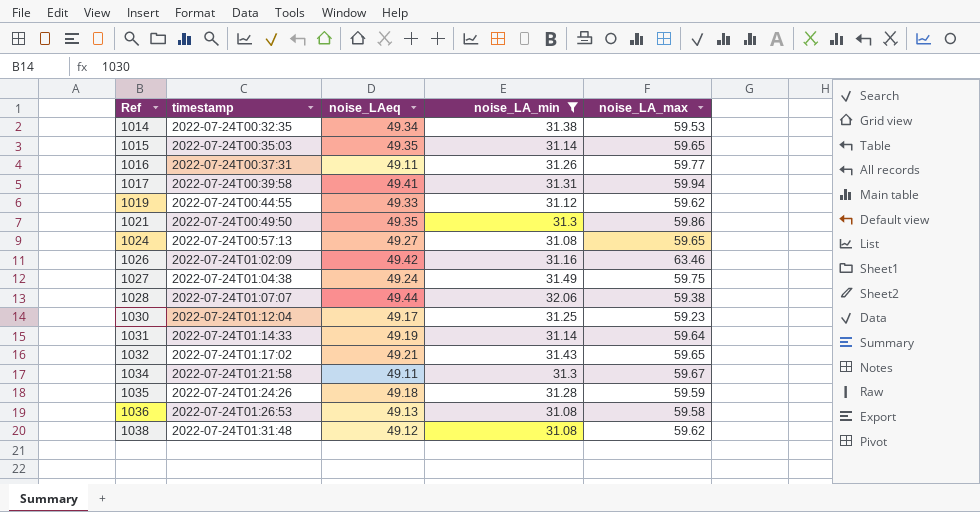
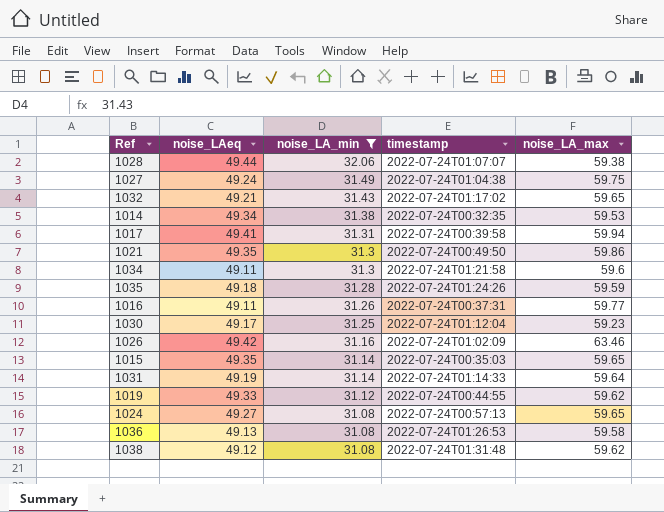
row order: Ref ascending -> noise_LA_min descending
column timestamp | position: 2 -> 4
1034 | noise_LA_max: 59.67 -> 59.6

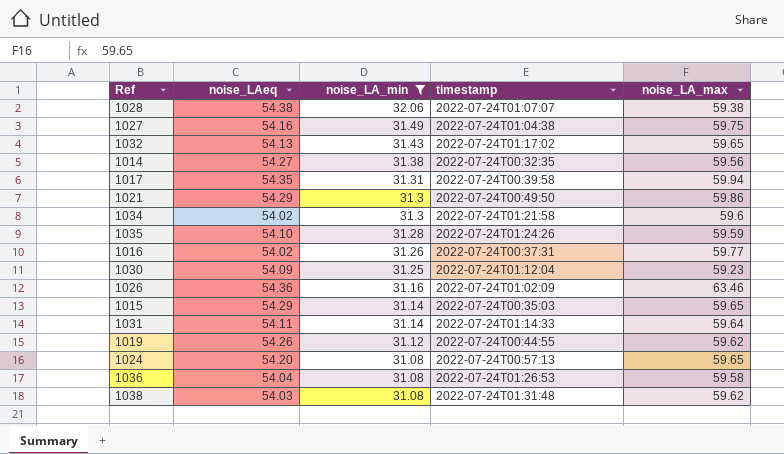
1028 | noise_LAeq: 49.44 -> 54.38
1027 | noise_LAeq: 49.24 -> 54.16
1032 | noise_LAeq: 49.21 -> 54.13
1014 | noise_LAeq: 49.34 -> 54.27
1014 | noise_LA_max: 59.53 -> 59.56
1017 | noise_LAeq: 49.41 -> 54.35
1021 | noise_LAeq: 49.35 -> 54.29
1034 | noise_LAeq: 49.11 -> 54.02
1035 | noise_LAeq: 49.18 -> 54.10
1016 | noise_LAeq: 49.11 -> 54.02
1030 | noise_LAeq: 49.17 -> 54.09
1026 | noise_LAeq: 49.42 -> 54.36
1015 | noise_LAeq: 49.35 -> 54.29
1031 | noise_LAeq: 49.19 -> 54.11
1019 | noise_LAeq: 49.33 -> 54.26
1024 | noise_LAeq: 49.27 -> 54.20
1036 | noise_LAeq: 49.13 -> 54.04
1038 | noise_LAeq: 49.12 -> 54.03

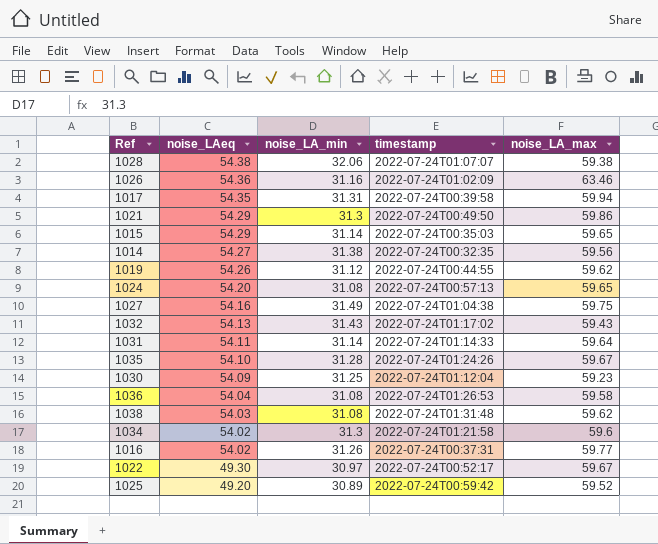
filter: noise_LA_min >= 31.08 -> none
row order: noise_LA_min descending -> noise_LAeq descending
1032 | noise_LA_max: 59.65 -> 59.43
1035 | noise_LA_max: 59.59 -> 59.67

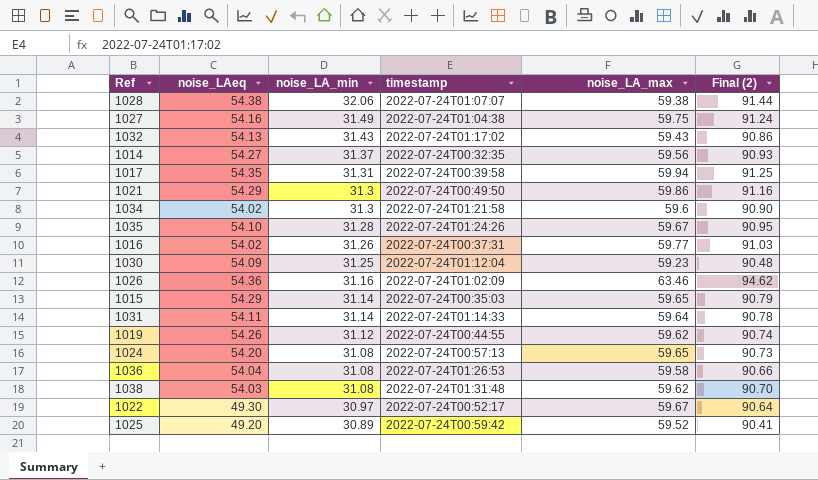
row order: noise_LAeq descending -> noise_LA_min descending
column Final (2) | formula: none -> [noise_LA_min] + [noise_LA_max]
1014 | noise_LA_min: 31.38 -> 31.37

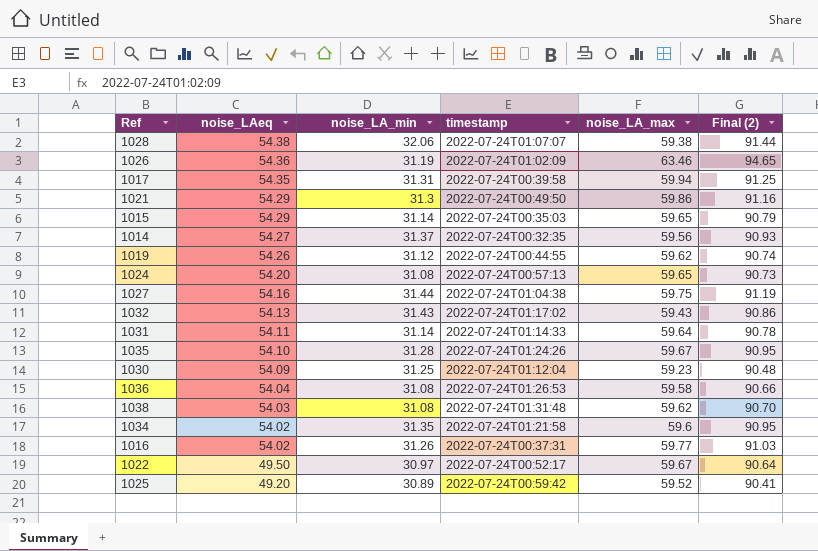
row order: noise_LA_min descending -> noise_LAeq descending
1026 | noise_LA_min: 31.16 -> 31.19
1026 | Final (2): 94.62 -> 94.65
1027 | noise_LA_min: 31.49 -> 31.44
1027 | Final (2): 91.24 -> 91.19
1034 | noise_LA_min: 31.3 -> 31.35
1034 | Final (2): 90.90 -> 90.95
1022 | noise_LAeq: 49.30 -> 49.50

